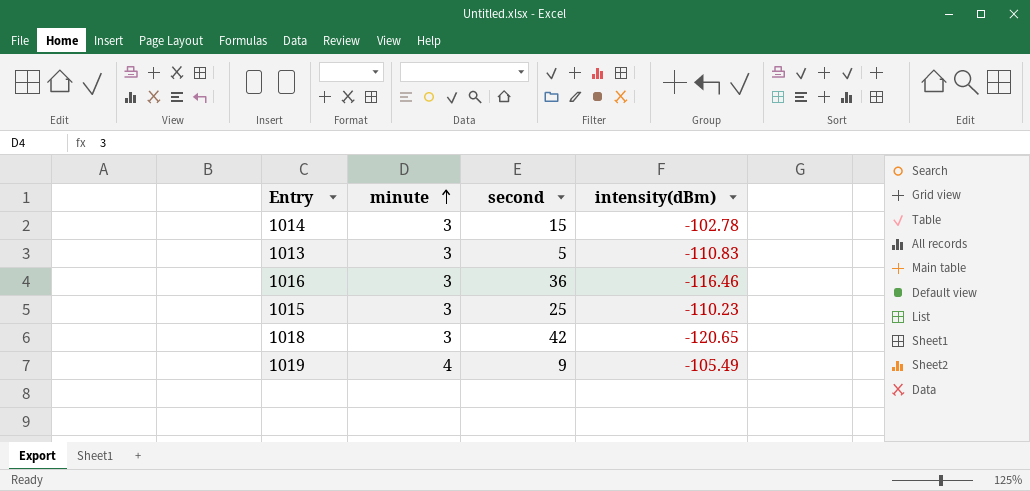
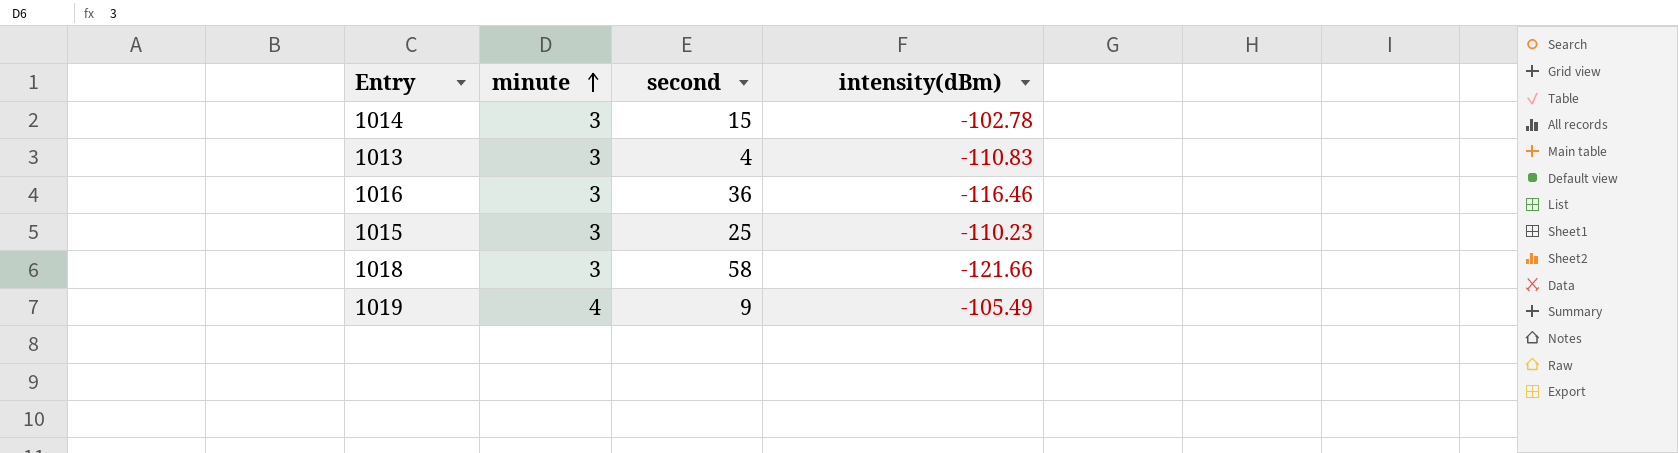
1013 | second: 5 -> 4
1018 | second: 42 -> 58
1018 | intensity(dBm): -120.65 -> -121.66

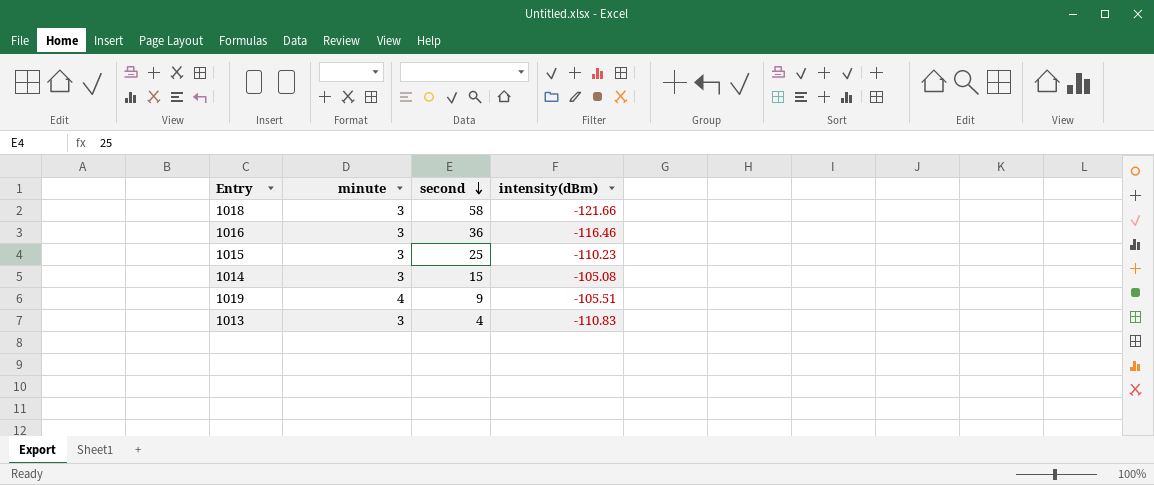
row order: minute ascending -> second descending
1014 | intensity(dBm): -102.78 -> -105.08
1019 | intensity(dBm): -105.49 -> -105.51

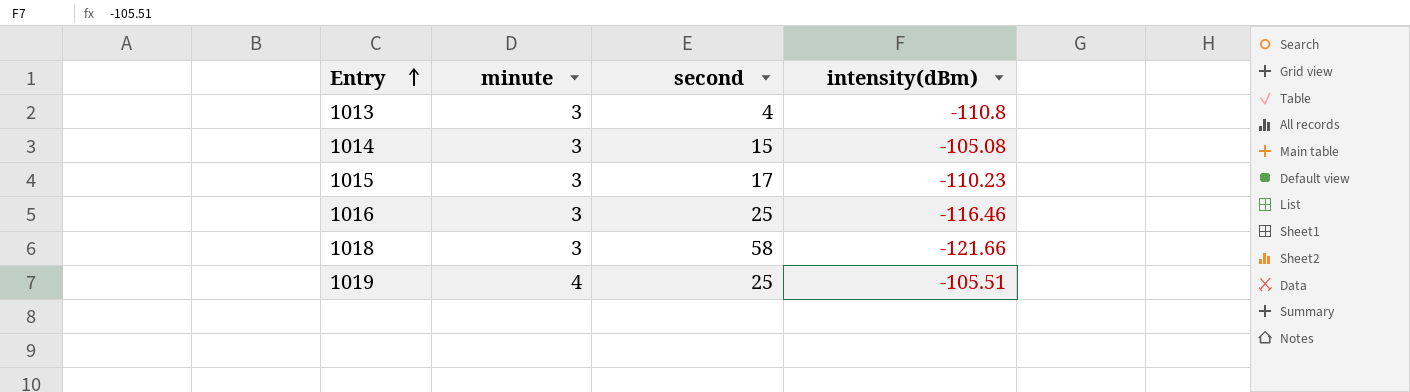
row order: second descending -> Entry ascending
1013 | intensity(dBm): -110.83 -> -110.8
1015 | second: 25 -> 17
1016 | second: 36 -> 25
1019 | second: 9 -> 25

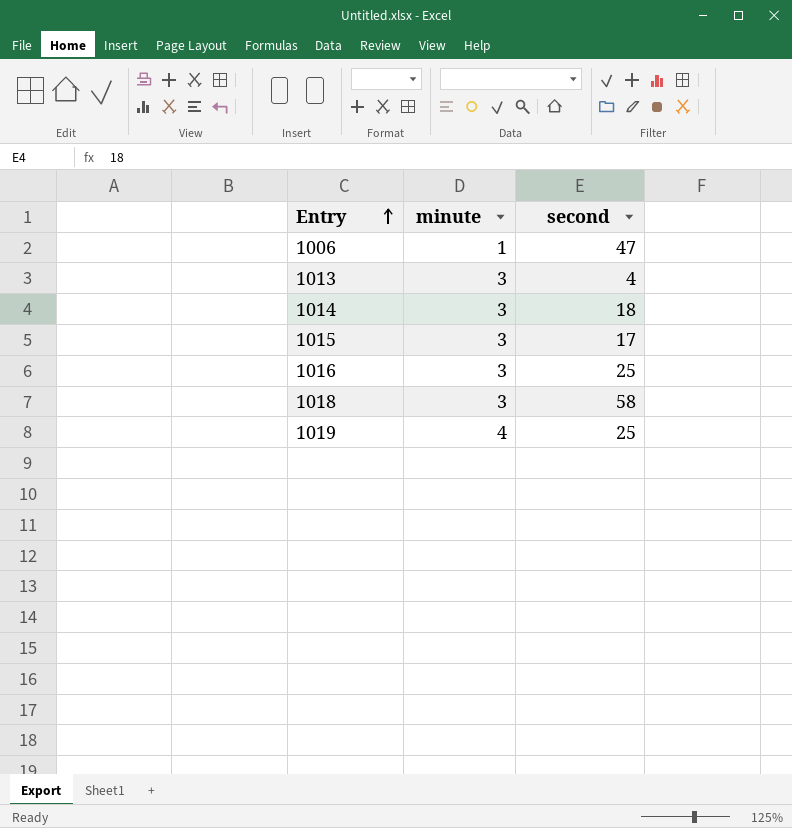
column intensity(dBm) | position: 4 -> none
row 1006: none -> 1 | 47
1014 | second: 15 -> 18

